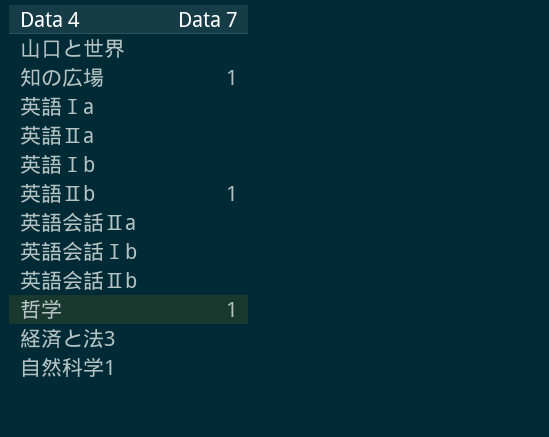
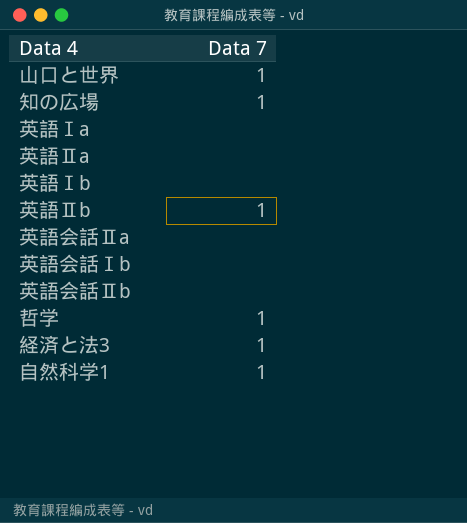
山口と世界 | Data 7: none -> 1
経済と法3 | Data 7: none -> 1
自然科学1 | Data 7: none -> 1

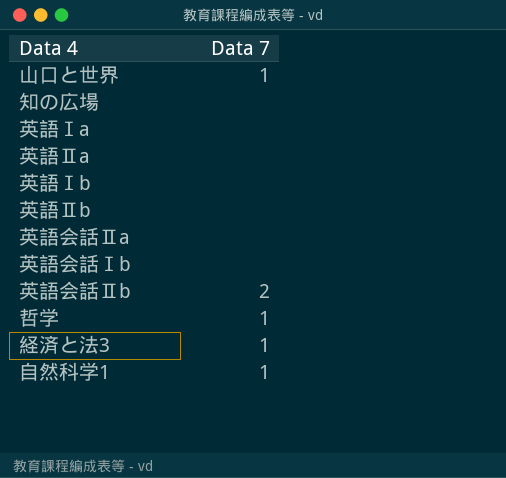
知の広場 | Data 7: 1 -> none
英語Ⅱb | Data 7: 1 -> none
英語会話Ⅱb | Data 7: none -> 2

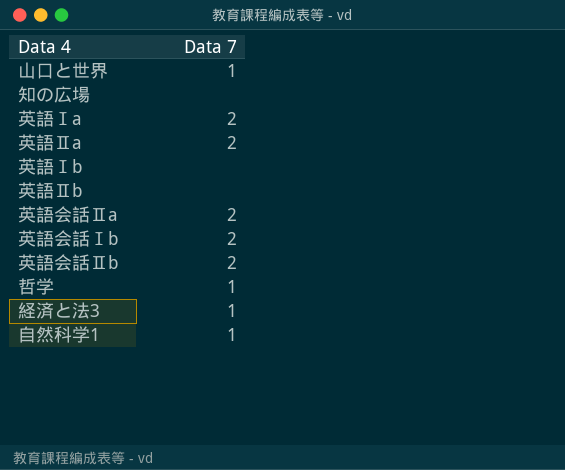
英語Ⅰa | Data 7: none -> 2
英語Ⅱa | Data 7: none -> 2
英語会話Ⅱa | Data 7: none -> 2
英語会話Ⅰb | Data 7: none -> 2

